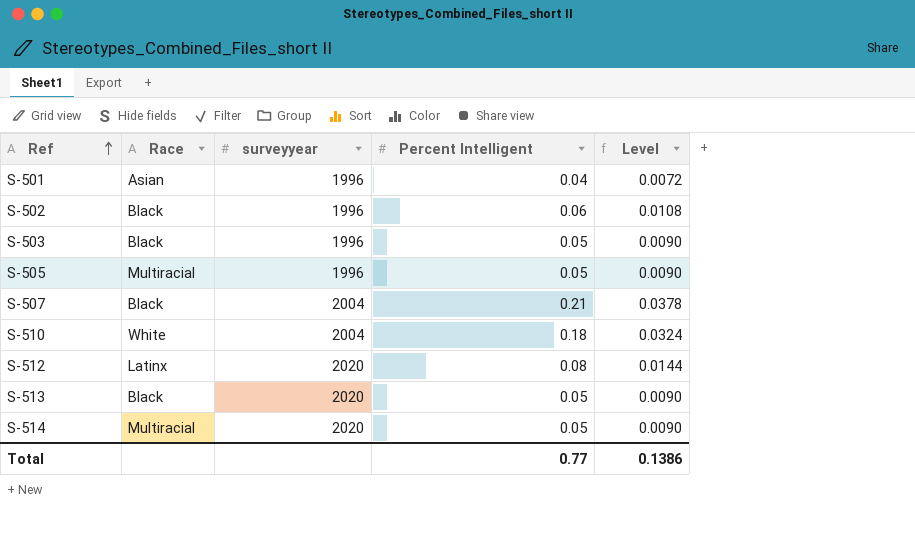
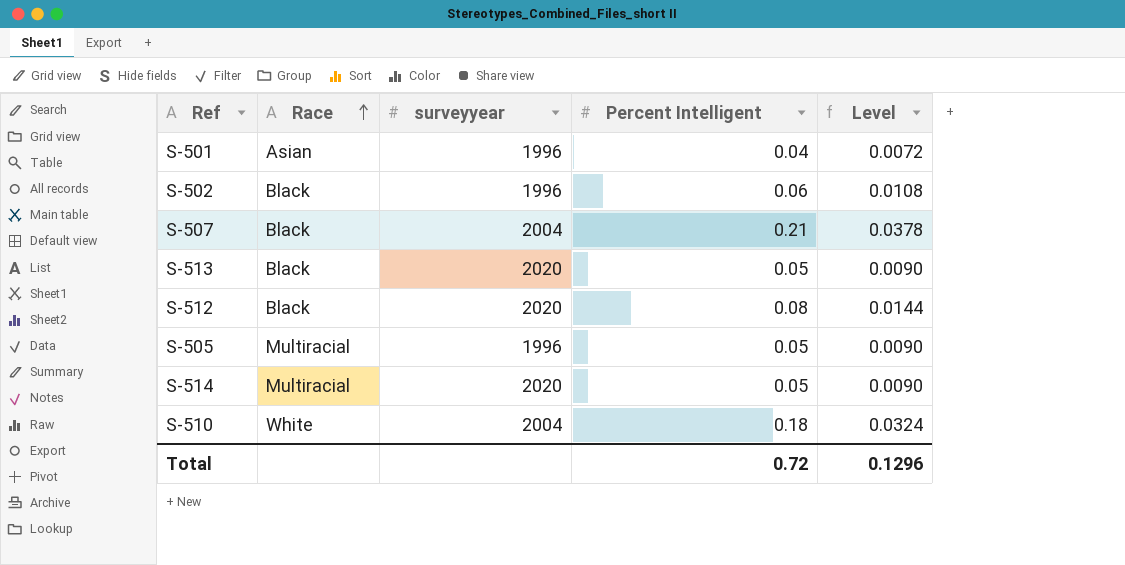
row order: Ref ascending -> Race ascending
row S-503: Black | 1996 | 0.05 | 0.0090 -> none
S-512 | Race: Latinx -> Black
Total | Percent Intelligent: 0.77 -> 0.72
Total | Level: 0.1386 -> 0.1296

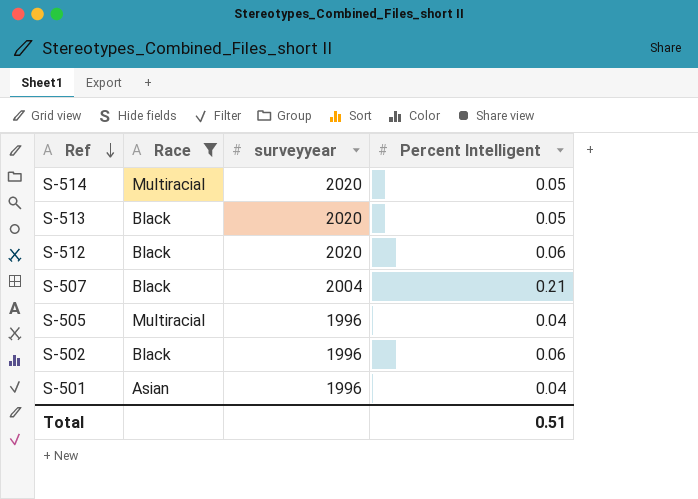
filter: none -> Race != White
row order: Race ascending -> Ref descending
column Level | formula: [Percent Intelligent] * 0.18 -> none
S-512 | Percent Intelligent: 0.08 -> 0.06
S-505 | Percent Intelligent: 0.05 -> 0.04
Total | Percent Intelligent: 0.72 -> 0.51

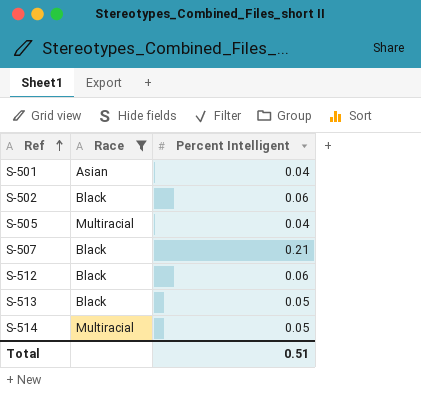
row order: Ref descending -> Ref ascending
column surveyyear | position: 3 -> none

